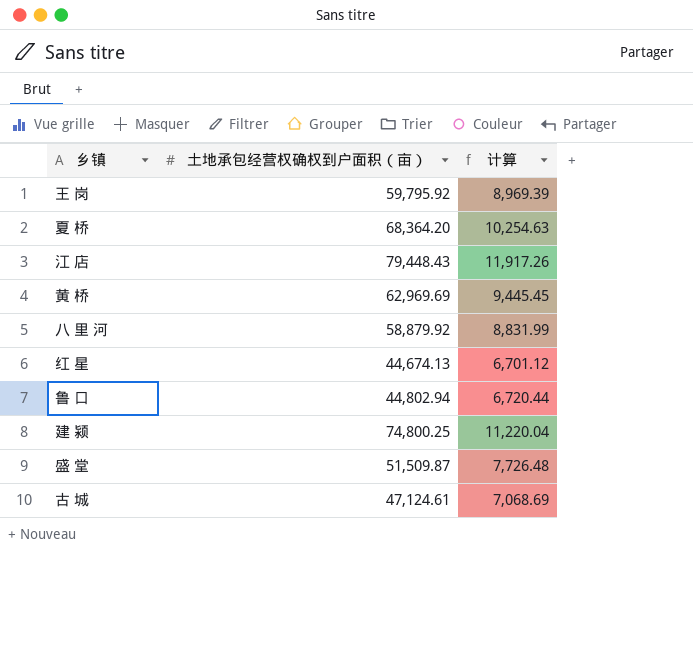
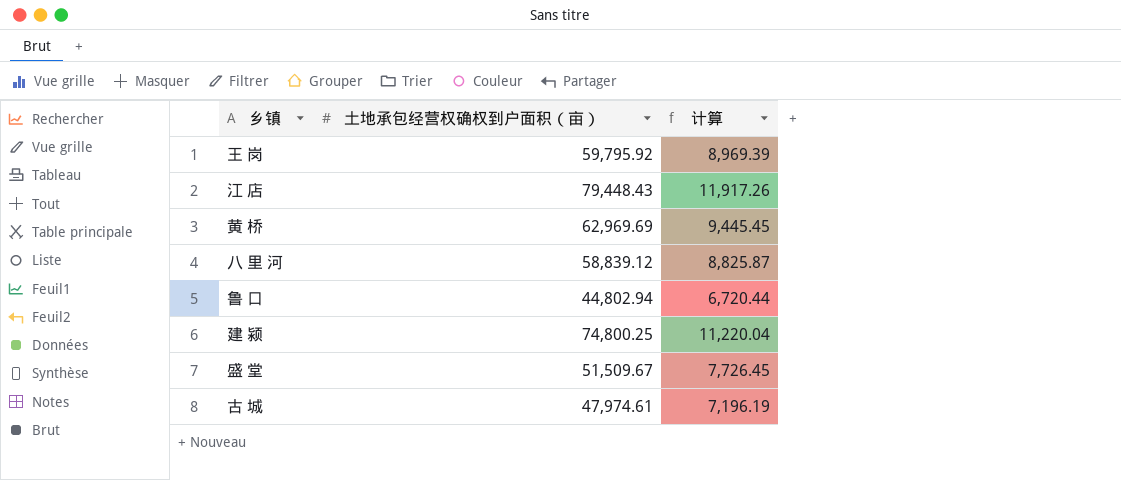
row 夏 桥: 68,364.20 | 10,254.63 -> none
row 红 星: 44,674.13 | 6,701.12 -> none
八 里 河 | 土地承包经营权确权到户面积（亩）: 58,879.92 -> 58,839.12
八 里 河 | 计算: 8,831.99 -> 8,825.87
盛 堂 | 土地承包经营权确权到户面积（亩）: 51,509.87 -> 51,509.67
盛 堂 | 计算: 7,726.48 -> 7,726.45
古 城 | 土地承包经营权确权到户面积（亩）: 47,124.61 -> 47,974.61
古 城 | 计算: 7,068.69 -> 7,196.19

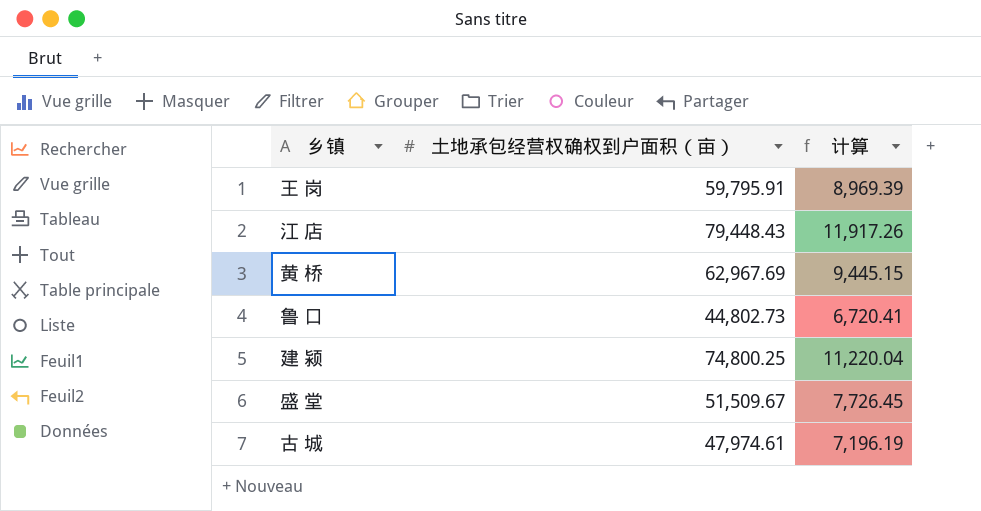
row 八 里 河: 58,839.12 | 8,825.87 -> none
王 岗 | 土地承包经营权确权到户面积（亩）: 59,795.92 -> 59,795.91
黄 桥 | 土地承包经营权确权到户面积（亩）: 62,969.69 -> 62,967.69
黄 桥 | 计算: 9,445.45 -> 9,445.15
鲁 口 | 土地承包经营权确权到户面积（亩）: 44,802.94 -> 44,802.73
鲁 口 | 计算: 6,720.44 -> 6,720.41

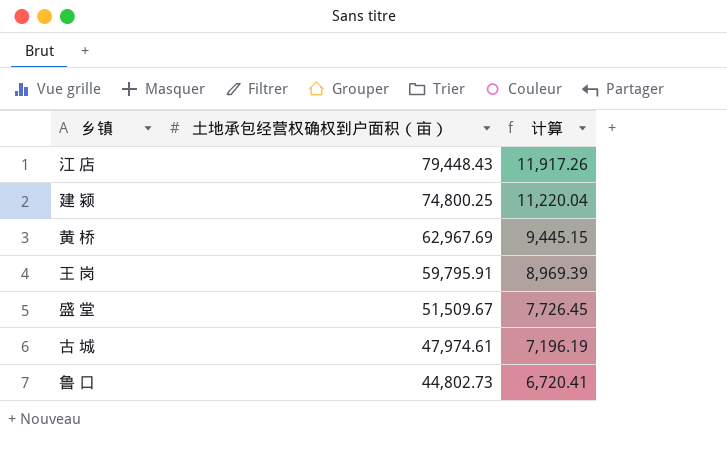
row order: none -> 土地承包经营权确权到户面积（亩） descending

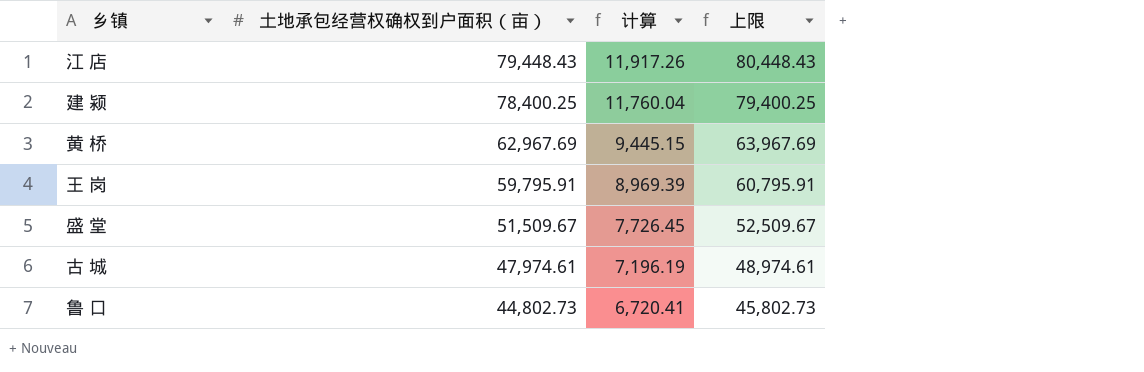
column 上限 | formula: none -> [土地承包经营权确权到户面积（亩）] + 1000
建 颍 | 土地承包经营权确权到户面积（亩）: 74,800.25 -> 78,400.25
建 颍 | 计算: 11,220.04 -> 11,760.04

